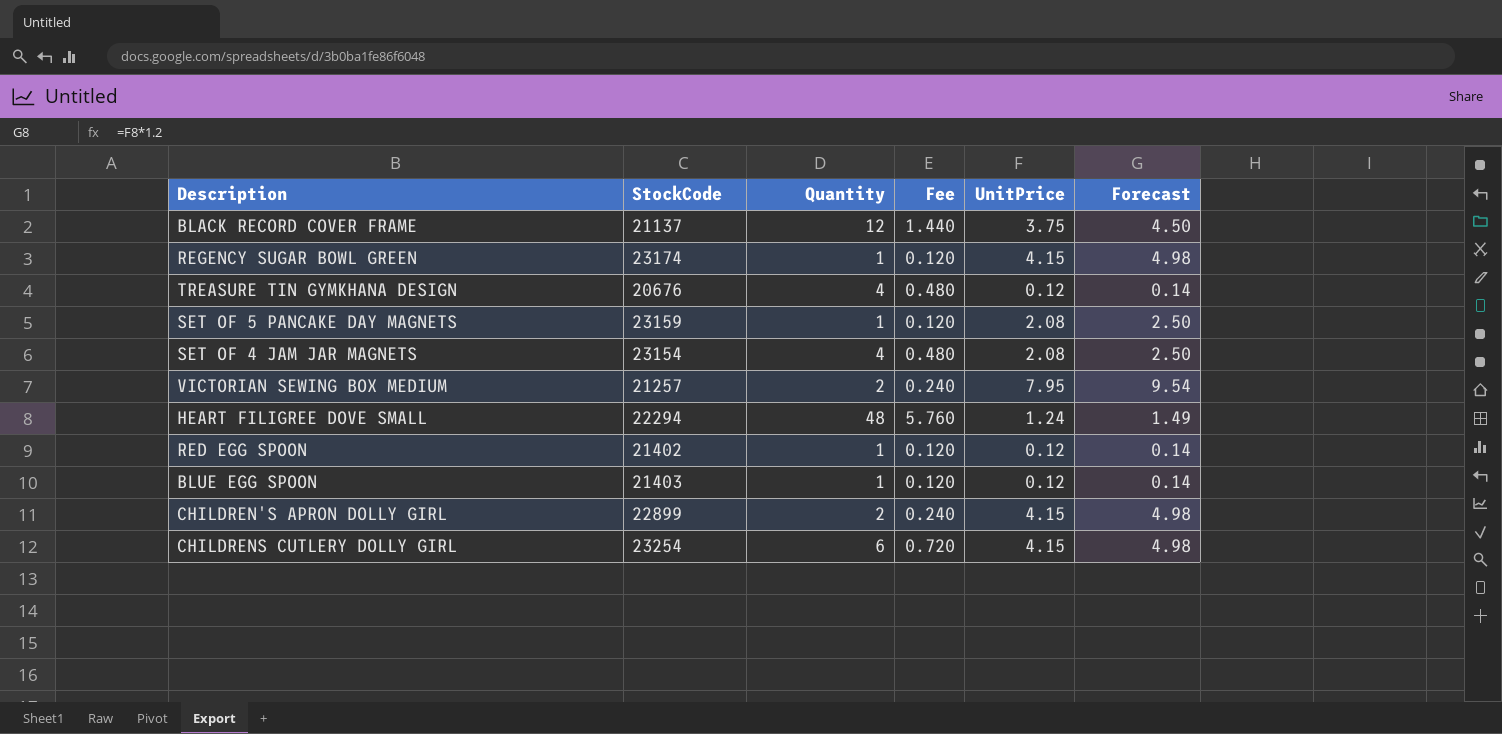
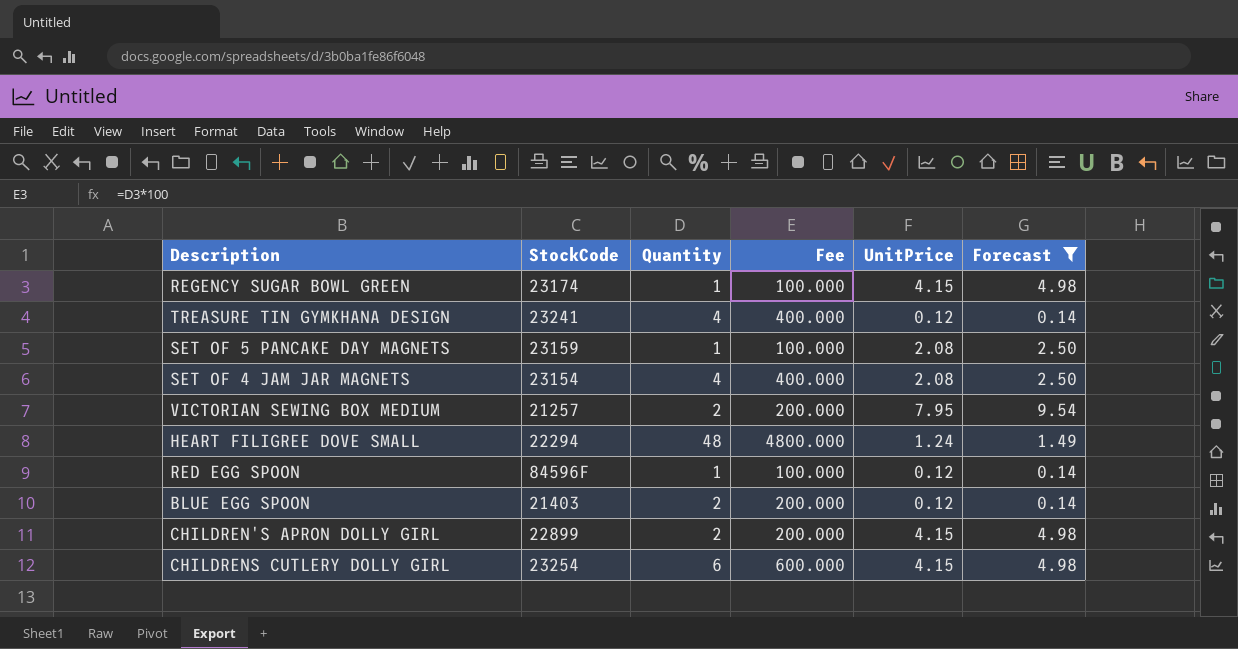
filter: none -> Forecast != 4.50
column Fee | formula: [Quantity] * 0.12 -> [Quantity] * 100
TREASURE TIN GYMKHANA DESIGN | StockCode: 20676 -> 23241
RED EGG SPOON | StockCode: 21402 -> 84596F
BLUE EGG SPOON | Quantity: 1 -> 2

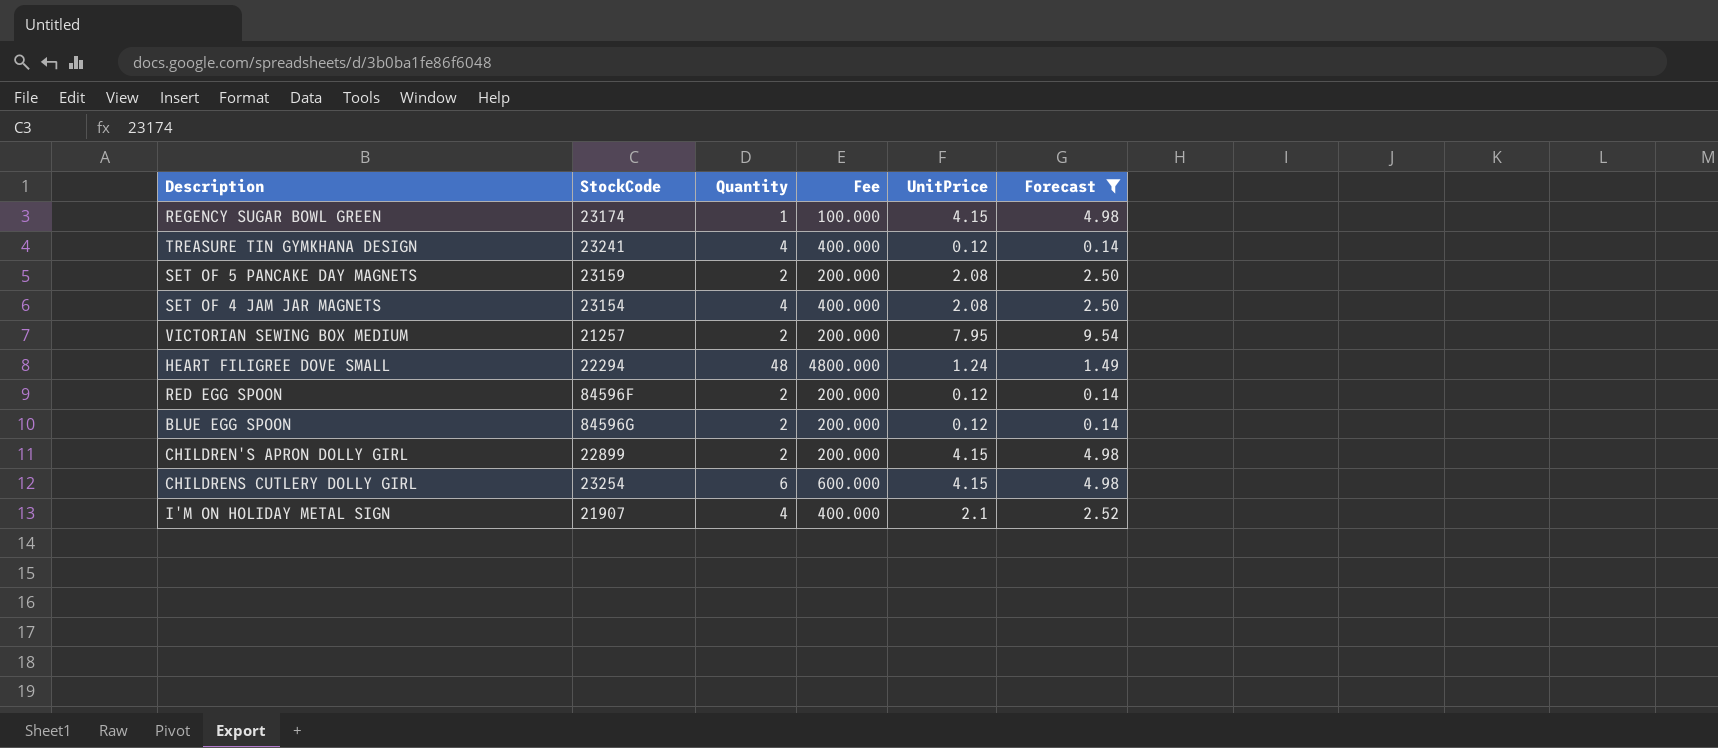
SET OF 5 PANCAKE DAY MAGNETS | Quantity: 1 -> 2
SET OF 5 PANCAKE DAY MAGNETS | Fee: 100.000 -> 200.000
RED EGG SPOON | Quantity: 1 -> 2
RED EGG SPOON | Fee: 100.000 -> 200.000
BLUE EGG SPOON | StockCode: 21403 -> 84596G
row I'M ON HOLIDAY METAL SIGN: none -> 21907 | 4 | 400.000 | 2.1 | 2.52

